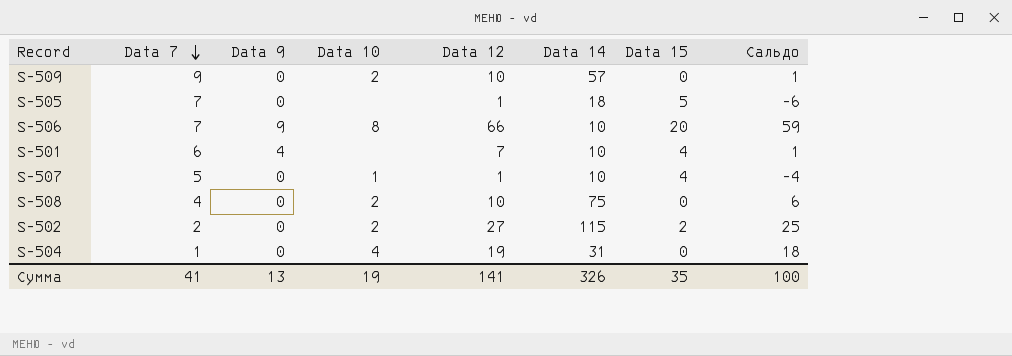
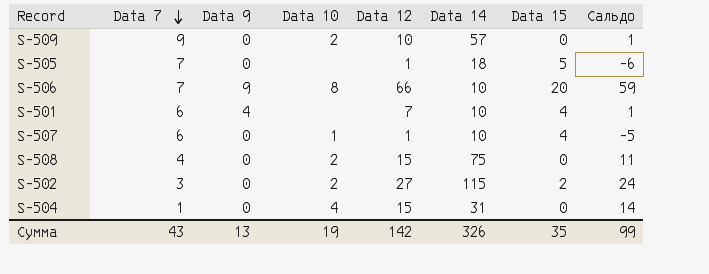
S-507 | Data 7: 5 -> 6
S-507 | Сальдо: -4 -> -5
S-508 | Data 12: 10 -> 15
S-508 | Сальдо: 6 -> 11
S-502 | Data 7: 2 -> 3
S-502 | Сальдо: 25 -> 24
S-504 | Data 12: 19 -> 15
S-504 | Сальдо: 18 -> 14
Сумма | Data 7: 41 -> 43
Сумма | Data 12: 141 -> 142
Сумма | Сальдо: 100 -> 99

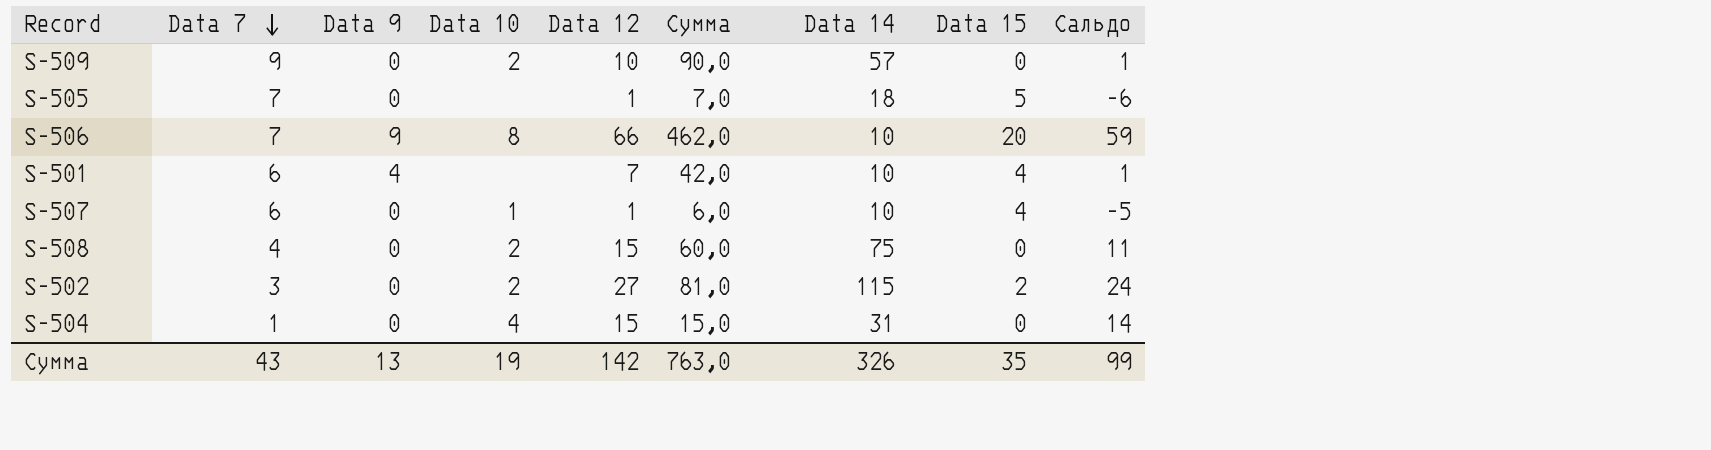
column Сумма | formula: none -> [Data 7] * [Data 12]

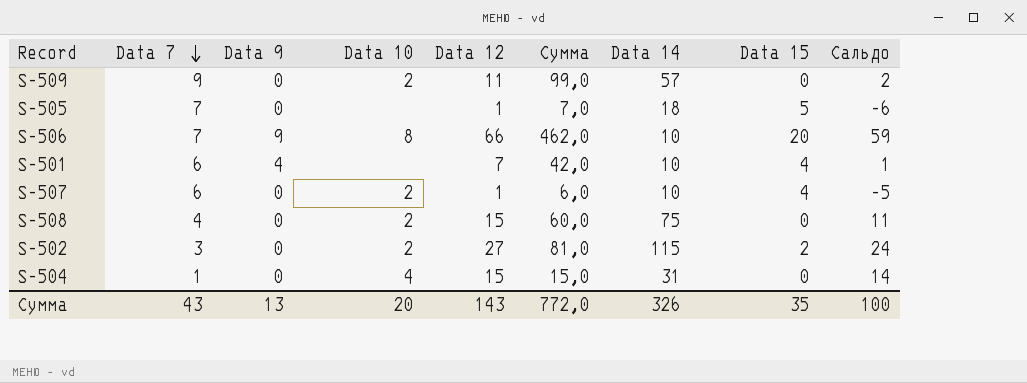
S-509 | Data 12: 10 -> 11
S-509 | Сумма: 90,0 -> 99,0
S-509 | Сальдо: 1 -> 2
S-507 | Data 10: 1 -> 2
Сумма | Data 10: 19 -> 20
Сумма | Data 12: 142 -> 143
Сумма | Сумма: 763,0 -> 772,0
Сумма | Сальдо: 99 -> 100

